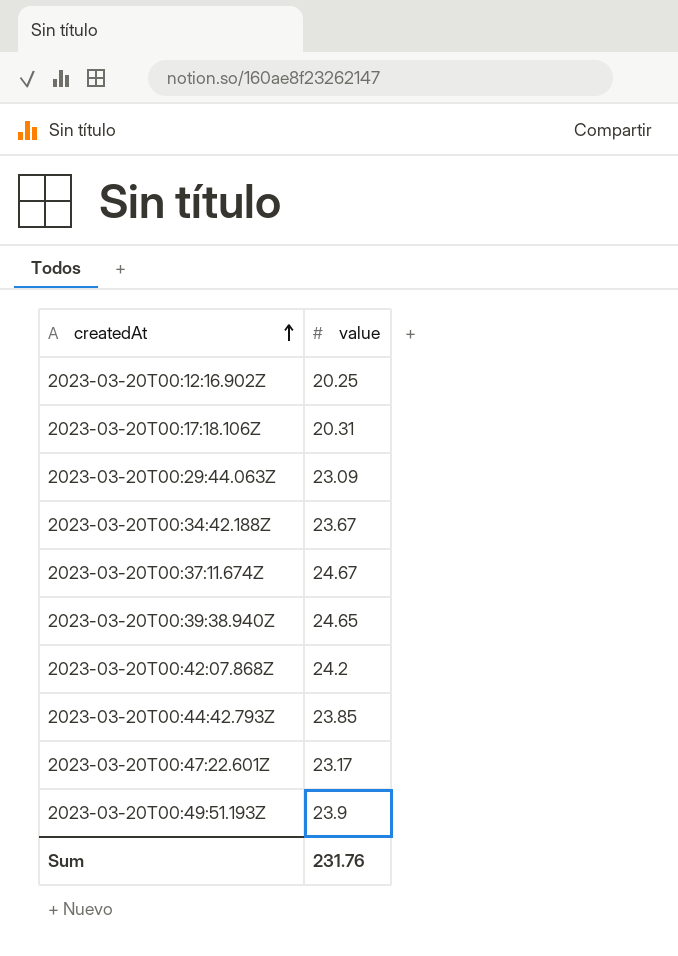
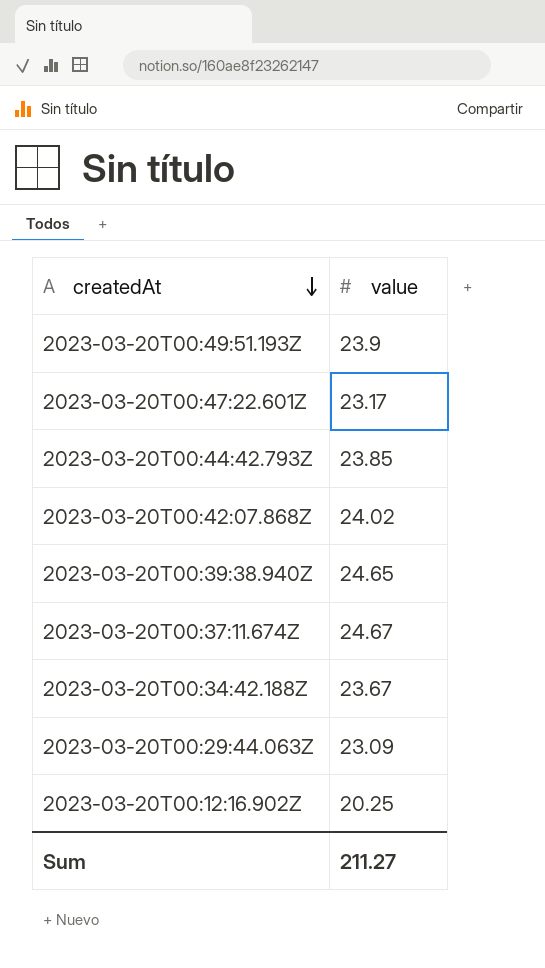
row order: createdAt ascending -> createdAt descending
row 2023-03-20T00:17:18.106Z: 20.31 -> none
2023-03-20T00:42:07.868Z | value: 24.2 -> 24.02
Sum | value: 231.76 -> 211.27

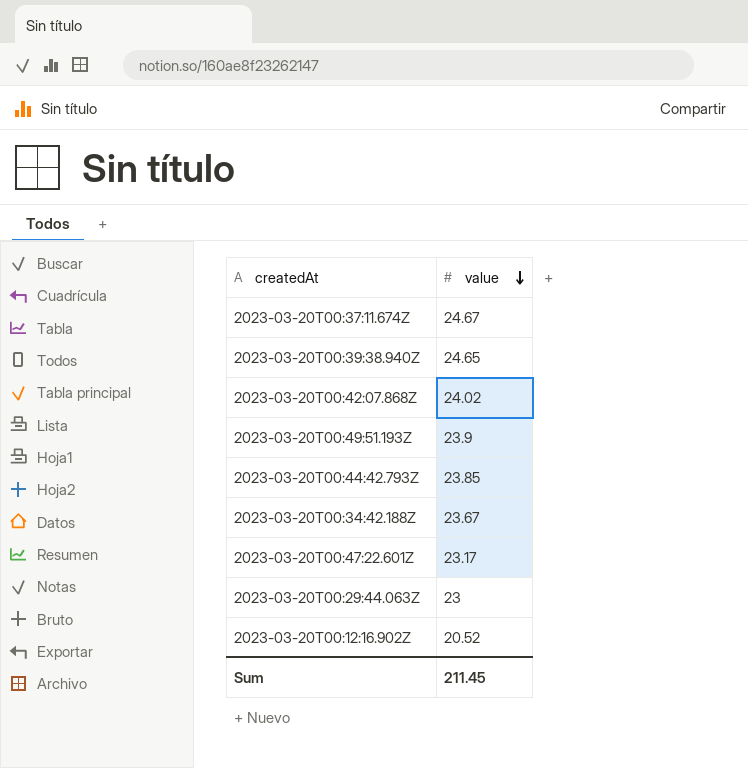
row order: createdAt descending -> value descending
2023-03-20T00:29:44.063Z | value: 23.09 -> 23
2023-03-20T00:12:16.902Z | value: 20.25 -> 20.52
Sum | value: 211.27 -> 211.45

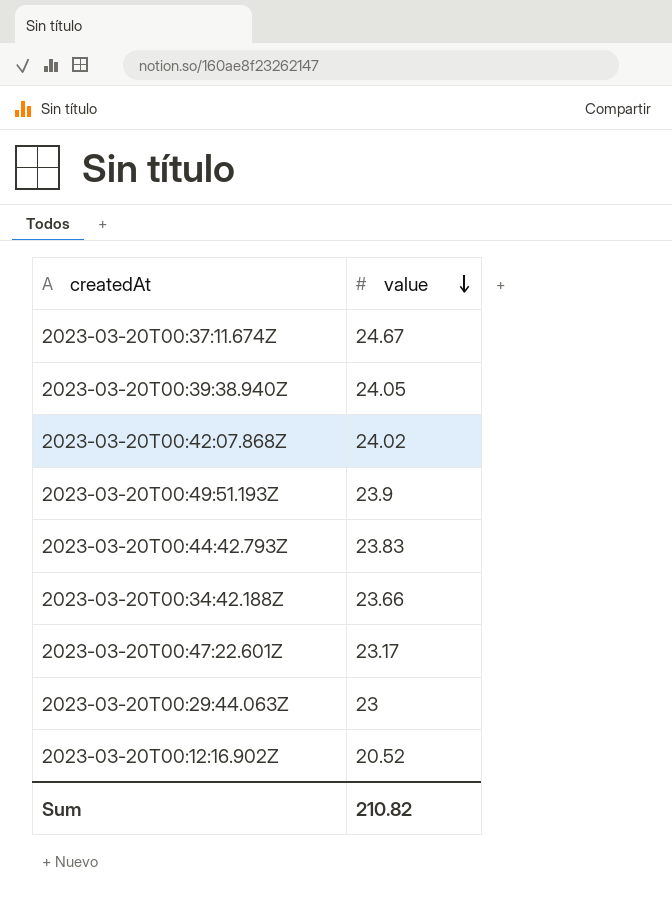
2023-03-20T00:39:38.940Z | value: 24.65 -> 24.05
2023-03-20T00:44:42.793Z | value: 23.85 -> 23.83
2023-03-20T00:34:42.188Z | value: 23.67 -> 23.66
Sum | value: 211.45 -> 210.82

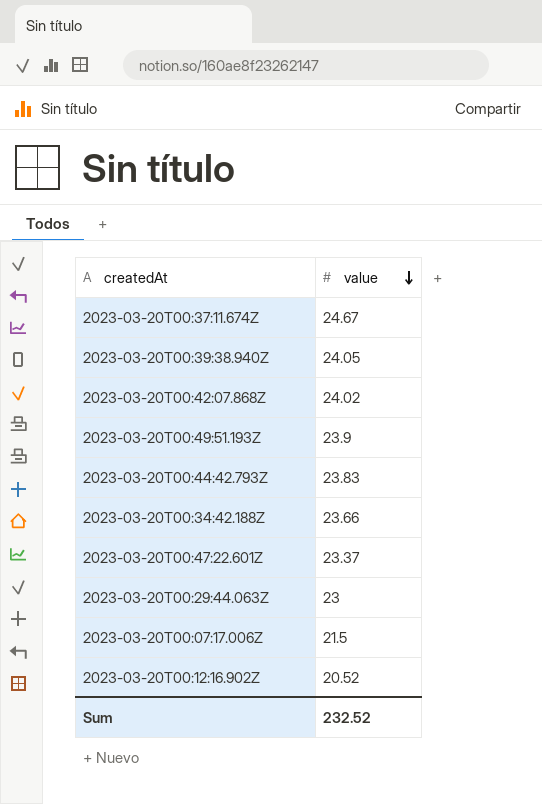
2023-03-20T00:47:22.601Z | value: 23.17 -> 23.37
row 2023-03-20T00:07:17.006Z: none -> 21.5
Sum | value: 210.82 -> 232.52

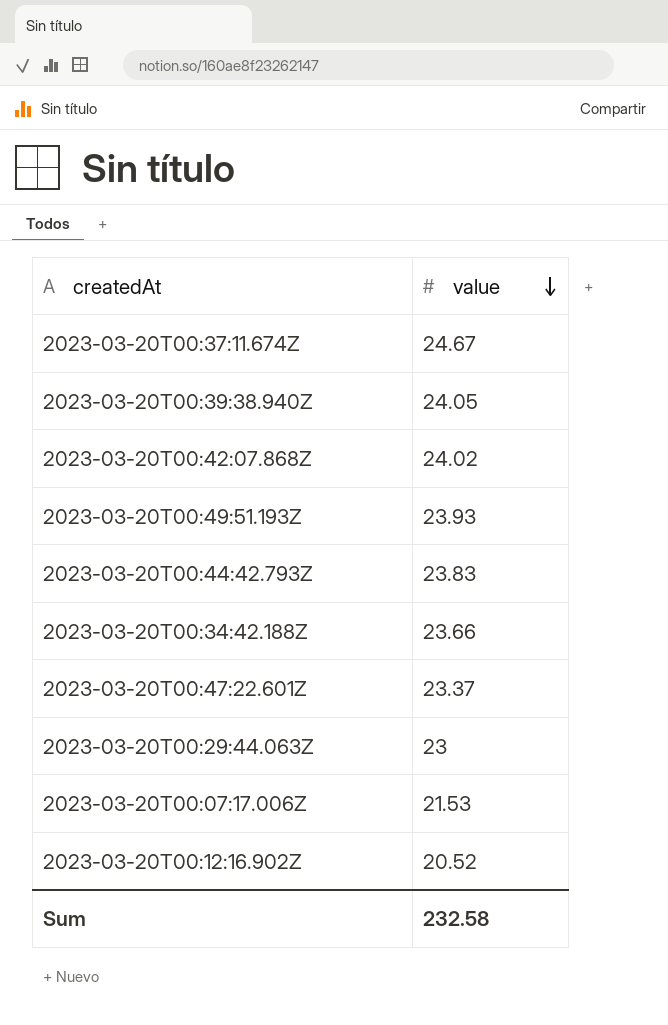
2023-03-20T00:49:51.193Z | value: 23.9 -> 23.93
2023-03-20T00:07:17.006Z | value: 21.5 -> 21.53
Sum | value: 232.52 -> 232.58

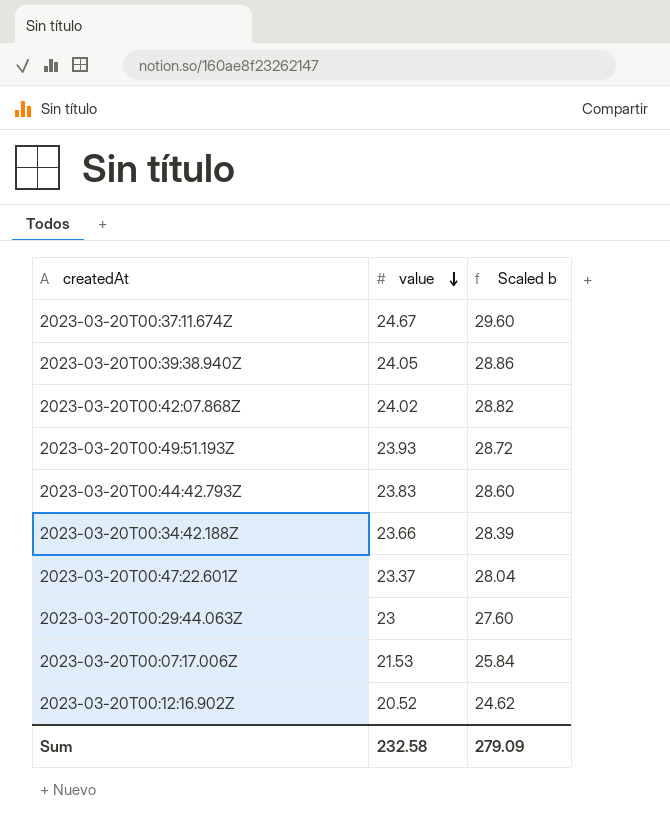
column Scaled b | formula: none -> [value] * 1.2

